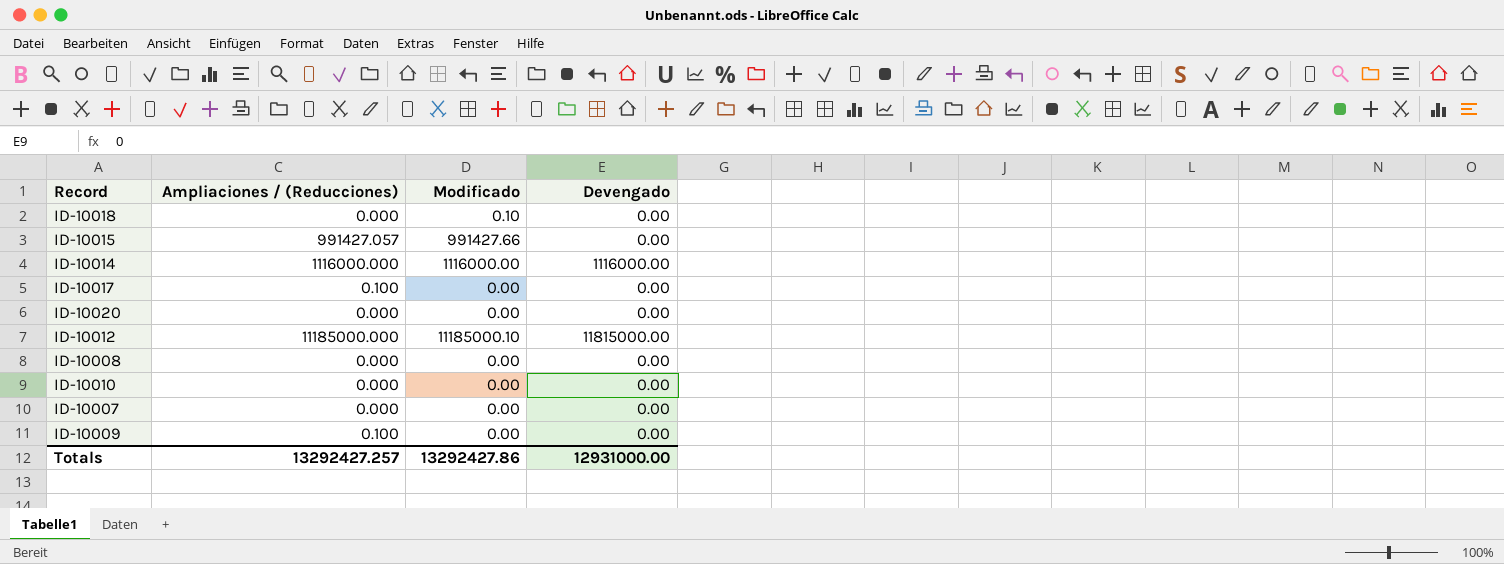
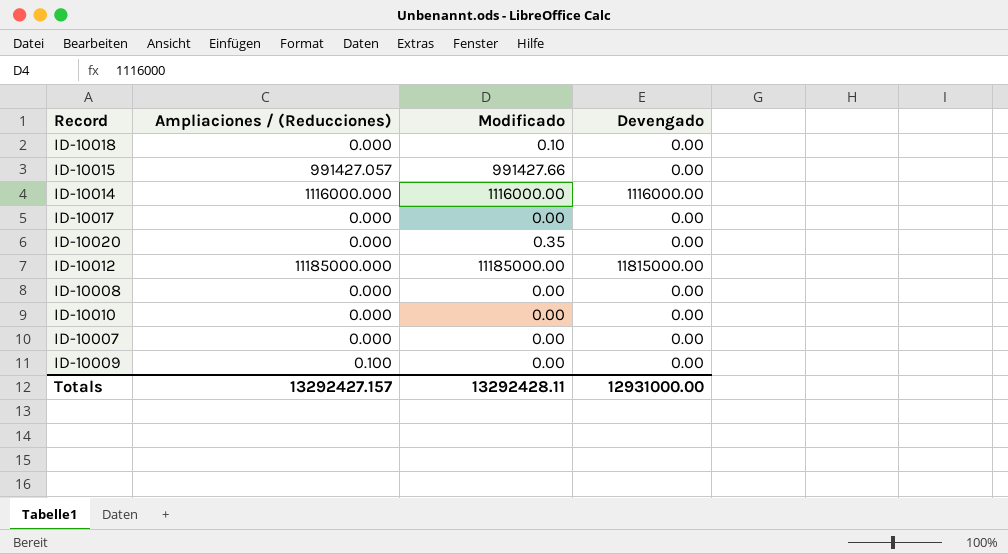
ID-10017 | Ampliaciones / (Reducciones): 0.100 -> 0.000
ID-10020 | Modificado: 0.00 -> 0.35
ID-10012 | Modificado: 11185000.10 -> 11185000.00
Totals | Ampliaciones / (Reducciones): 13292427.257 -> 13292427.157
Totals | Modificado: 13292427.86 -> 13292428.11

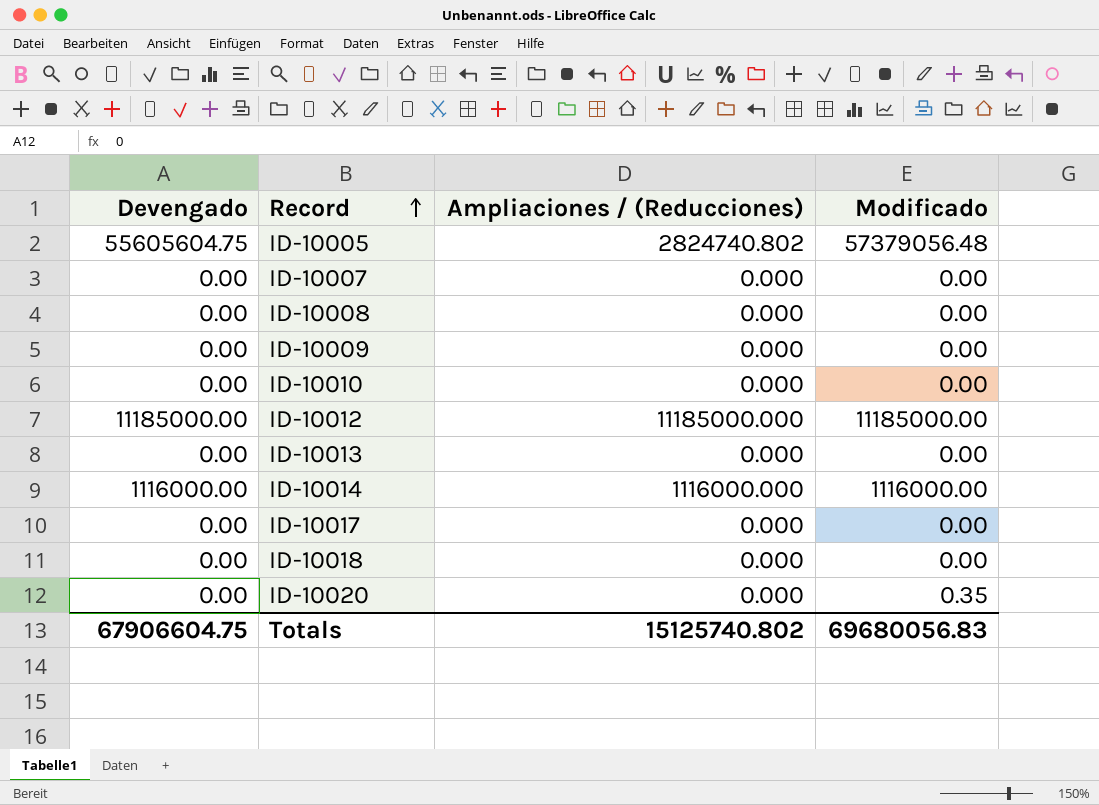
row order: none -> Record ascending
column Devengado | position: 4 -> 1
row ID-10015: 991427.057 | 991427.66 | 0.00 -> none
row ID-10005: none -> 55605604.75 | 2824740.802 | 57379056.48
ID-10009 | Ampliaciones / (Reducciones): 0.100 -> 0.000
ID-10012 | Devengado: 11815000.00 -> 11185000.00
row ID-10013: none -> 0.00 | 0.000 | 0.00
ID-10018 | Modificado: 0.10 -> 0.00
Totals | Devengado: 12931000.00 -> 67906604.75
Totals | Ampliaciones / (Reducciones): 13292427.157 -> 15125740.802
Totals | Modificado: 13292428.11 -> 69680056.83

